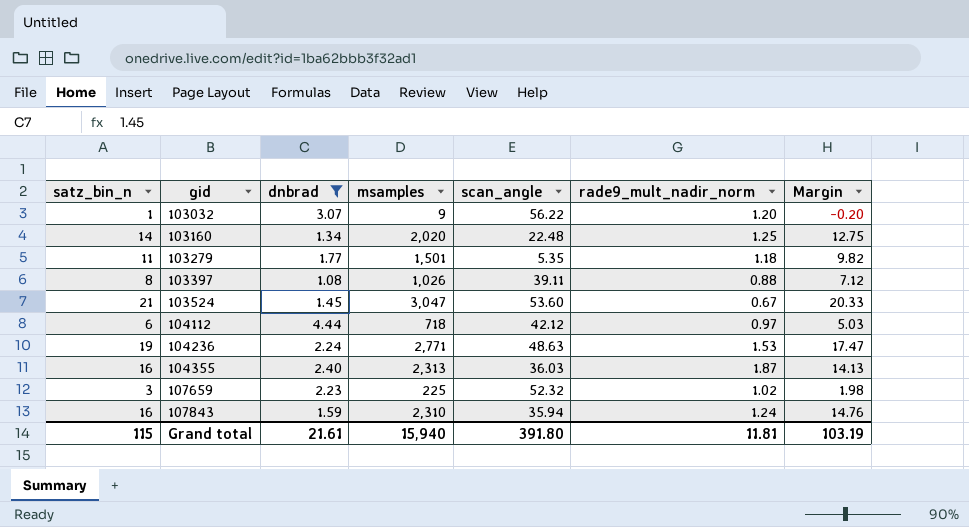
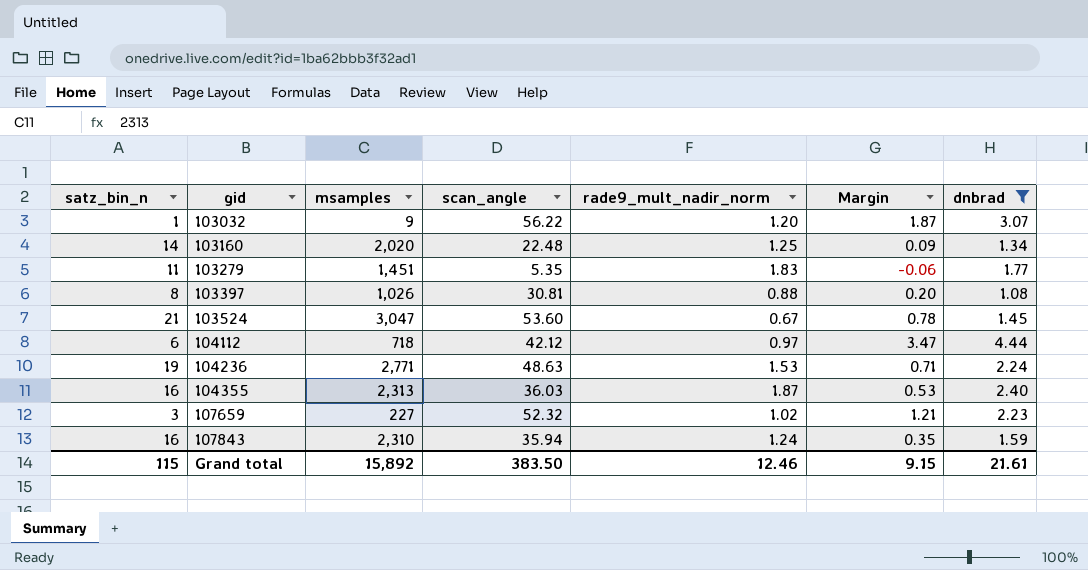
column Margin | formula: [satz_bin_n] - [rade9_mult_nadir_norm] -> [dnbrad] - [rade9_mult_nadir_norm]
column dnbrad | position: 3 -> 7
103279 | msamples: 1,501 -> 1,451
103279 | rade9_mult_nadir_norm: 1.18 -> 1.83
103397 | scan_angle: 39.11 -> 30.81
107659 | msamples: 225 -> 227
Grand total | msamples: 15,940 -> 15,892
Grand total | scan_angle: 391.80 -> 383.50
Grand total | rade9_mult_nadir_norm: 11.81 -> 12.46
Grand total | Margin: 103.19 -> 9.15

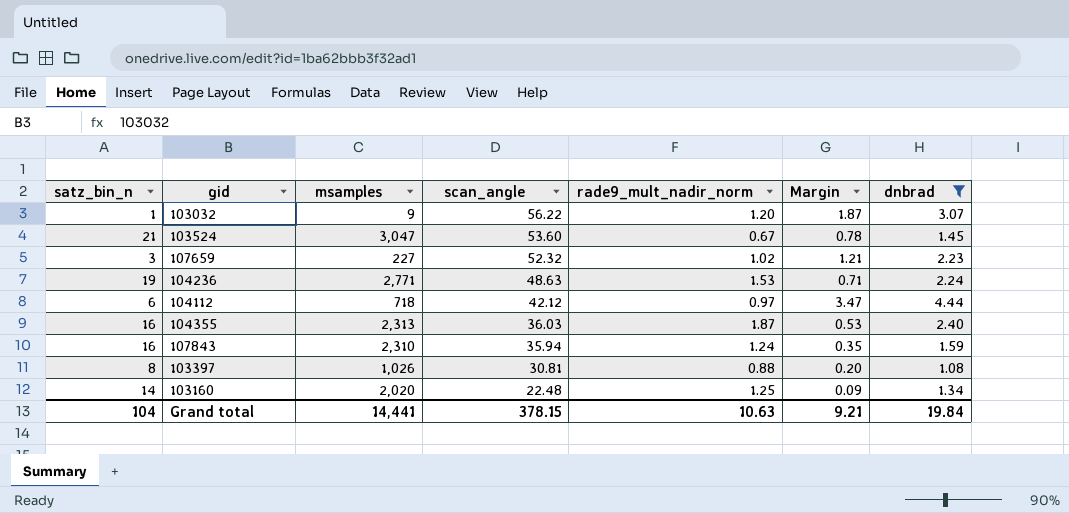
row order: gid ascending -> scan_angle descending
row 103279: 11 | 1,451 | 5.35 | 1.83 | -0.06 | 1.77 -> none
Grand total | satz_bin_n: 115 -> 104
Grand total | msamples: 15,892 -> 14,441
Grand total | scan_angle: 383.50 -> 378.15
Grand total | rade9_mult_nadir_norm: 12.46 -> 10.63
Grand total | Margin: 9.15 -> 9.21
Grand total | dnbrad: 21.61 -> 19.84

